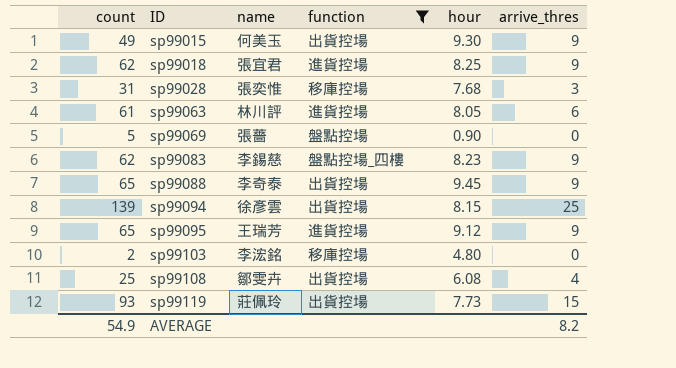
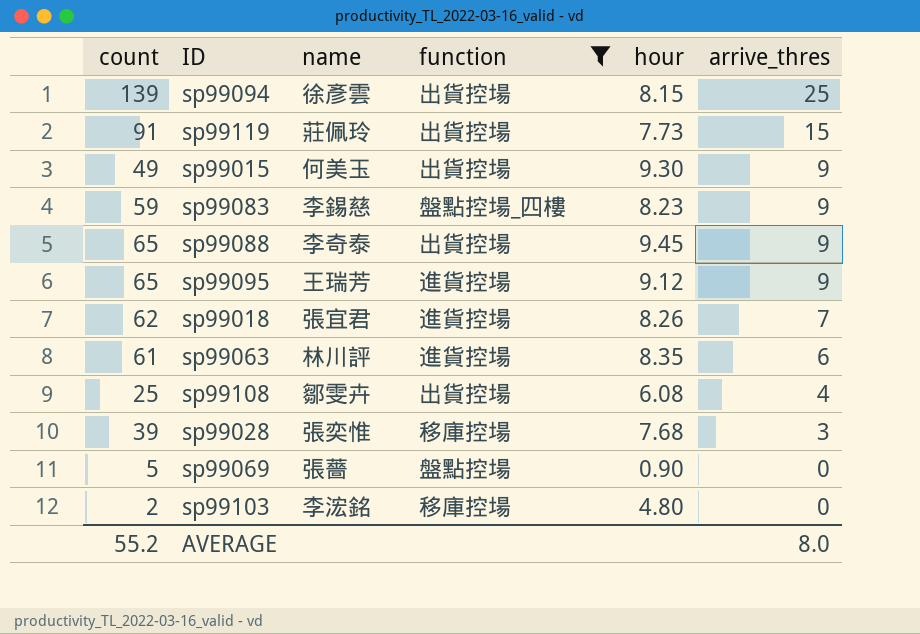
row order: ID ascending -> arrive_thres descending
sp99119 | count: 93 -> 91
sp99083 | count: 62 -> 59
sp99018 | hour: 8.25 -> 8.26
sp99018 | arrive_thres: 9 -> 7
sp99063 | hour: 8.05 -> 8.35
sp99028 | count: 31 -> 39
AVERAGE | count: 54.9 -> 55.2
AVERAGE | arrive_thres: 8.2 -> 8.0

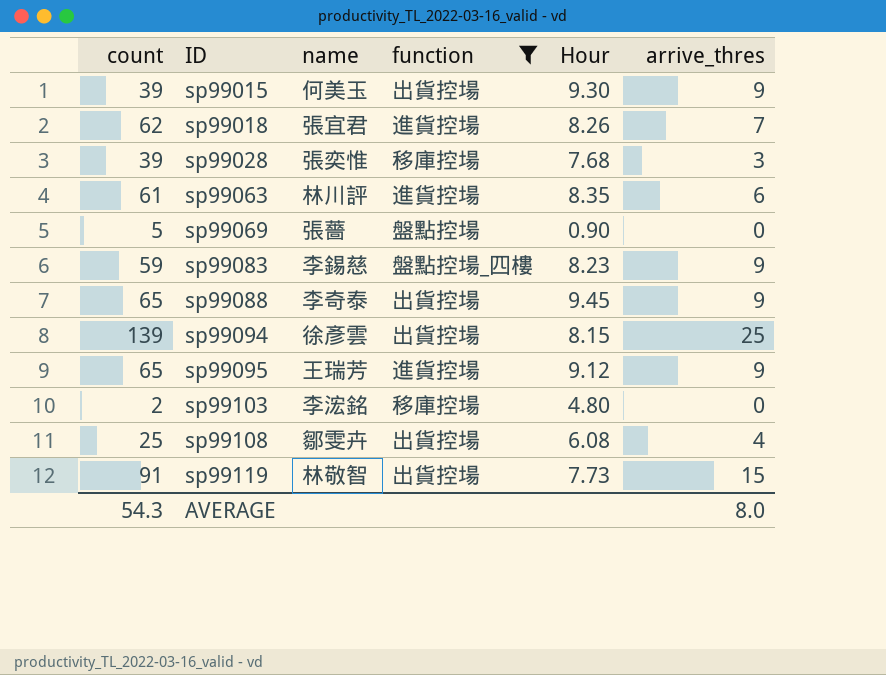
row order: arrive_thres descending -> ID ascending
column name: hour -> Hour
sp99015 | count: 49 -> 39
sp99119 | name: 莊佩玲 -> 林敬智
AVERAGE | count: 55.2 -> 54.3

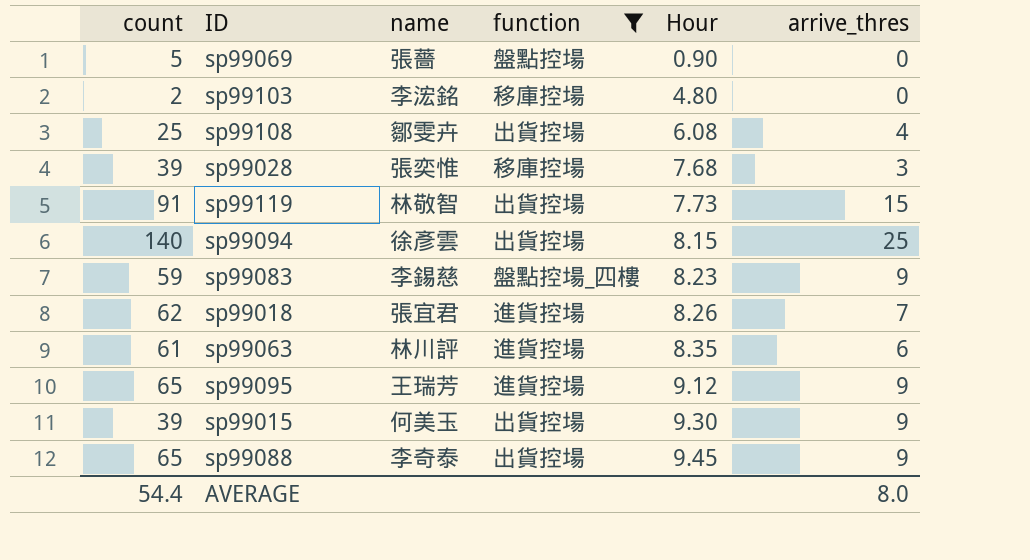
row order: ID ascending -> Hour ascending
sp99094 | count: 139 -> 140
AVERAGE | count: 54.3 -> 54.4

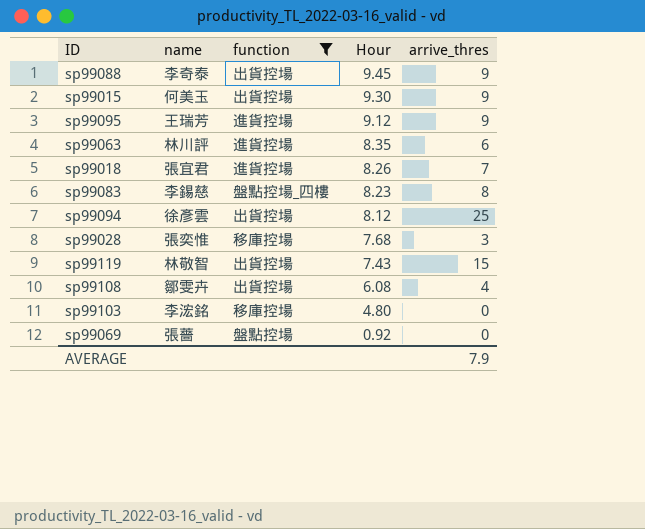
row order: Hour ascending -> Hour descending
column count | position: 1 -> none
sp99083 | arrive_thres: 9 -> 8
sp99094 | Hour: 8.15 -> 8.12
sp99119 | Hour: 7.73 -> 7.43
sp99069 | Hour: 0.90 -> 0.92
AVERAGE | arrive_thres: 8.0 -> 7.9

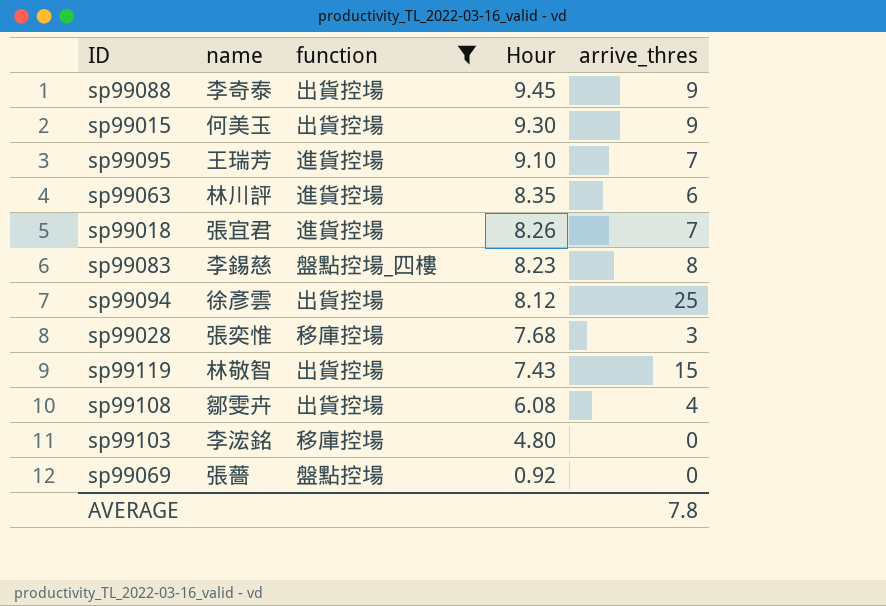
sp99095 | Hour: 9.12 -> 9.10
sp99095 | arrive_thres: 9 -> 7
AVERAGE | arrive_thres: 7.9 -> 7.8

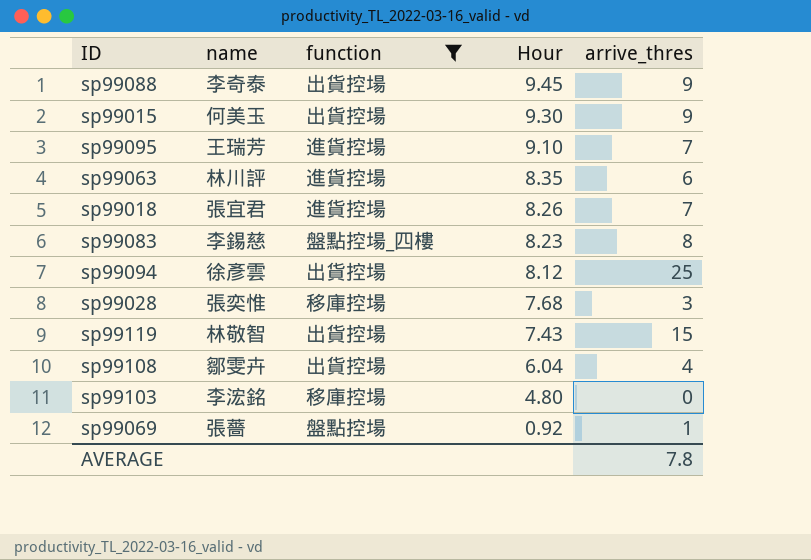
sp99108 | Hour: 6.08 -> 6.04
sp99069 | arrive_thres: 0 -> 1

